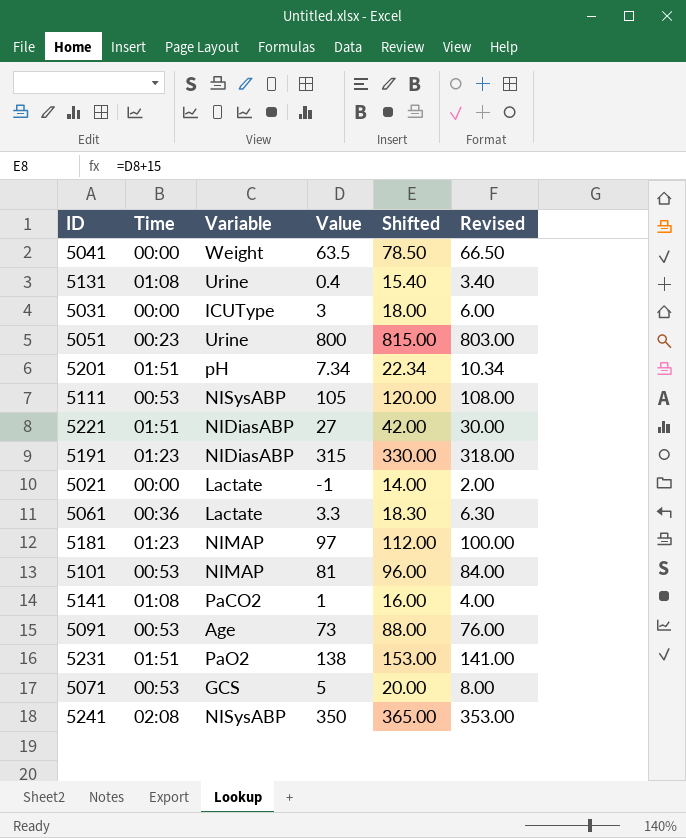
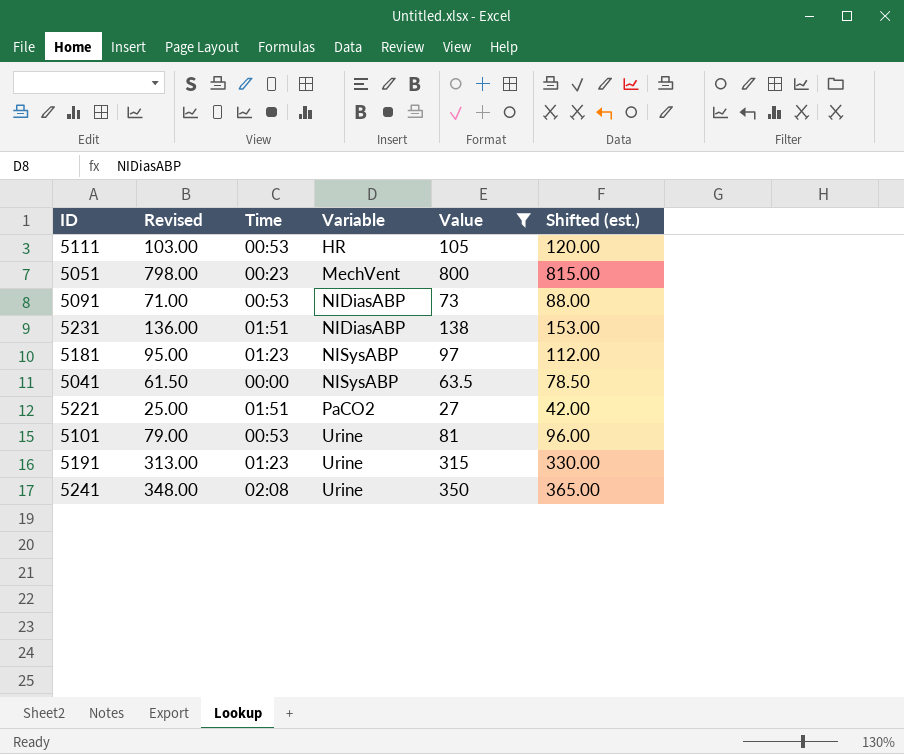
filter: none -> Value >= 27
row order: none -> Variable ascending
column Revised | formula: [Value] + 3 -> [Value] - 2
column Revised | position: 6 -> 2
column name: Shifted -> Shifted (est.)
5111 | Variable: NISysABP -> HR
5051 | Variable: Urine -> MechVent
5091 | Variable: Age -> NIDiasABP
5231 | Variable: PaO2 -> NIDiasABP
5181 | Variable: NIMAP -> NISysABP
5041 | Variable: Weight -> NISysABP
5221 | Variable: NIDiasABP -> PaCO2
5101 | Variable: NIMAP -> Urine
5191 | Variable: NIDiasABP -> Urine
5241 | Variable: NISysABP -> Urine

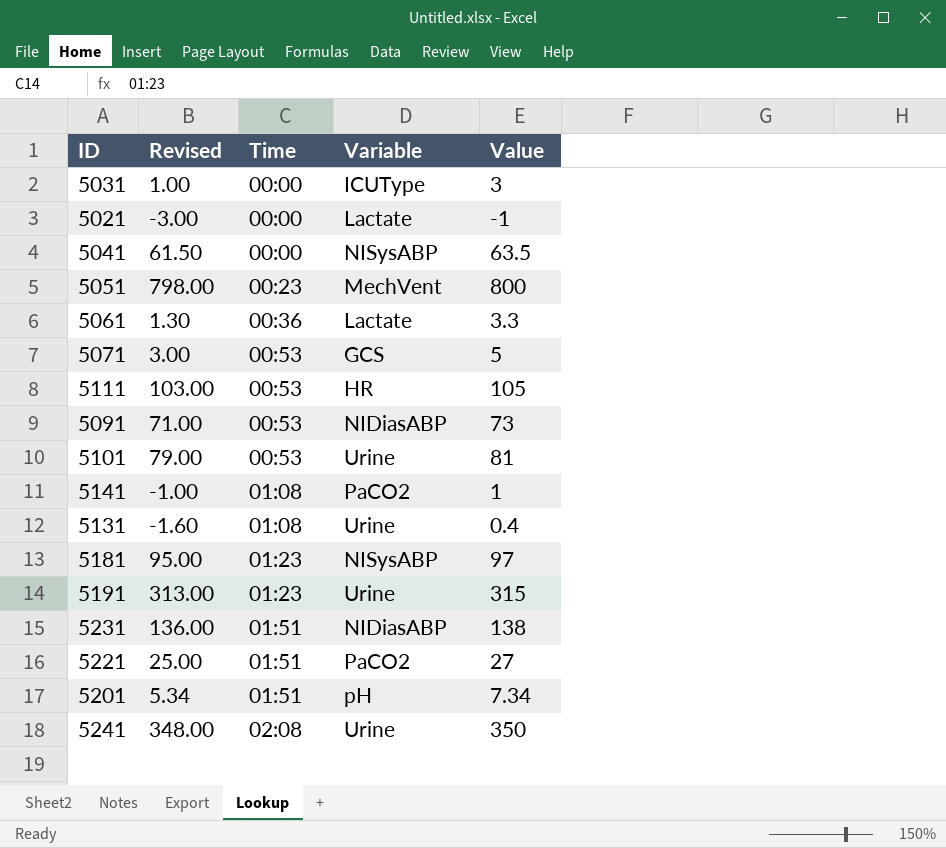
filter: Value >= 27 -> none
row order: Variable ascending -> Time ascending
column Shifted (est.) | formula: [Value] + 15 -> none

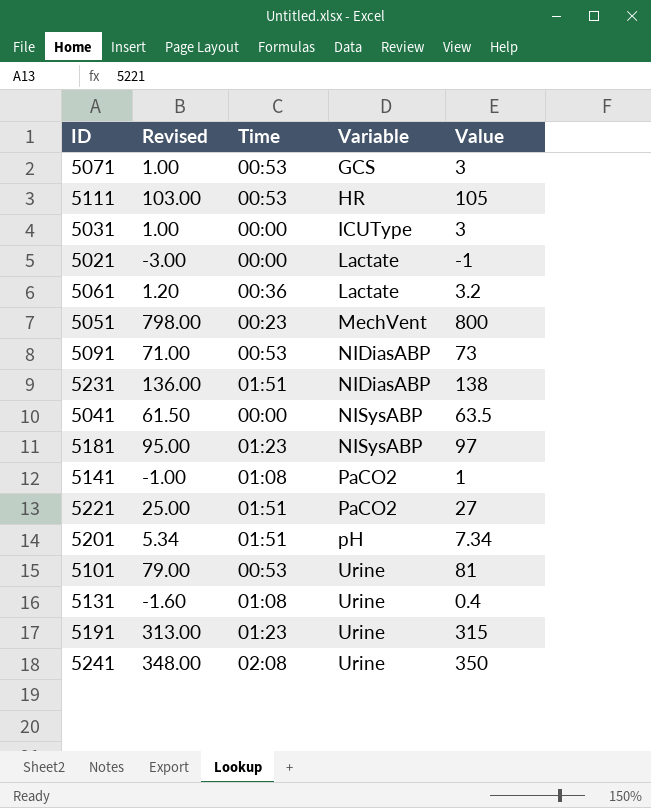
row order: Time ascending -> Variable ascending
5071 | Revised: 3.00 -> 1.00
5071 | Value: 5 -> 3
5061 | Revised: 1.30 -> 1.20
5061 | Value: 3.3 -> 3.2

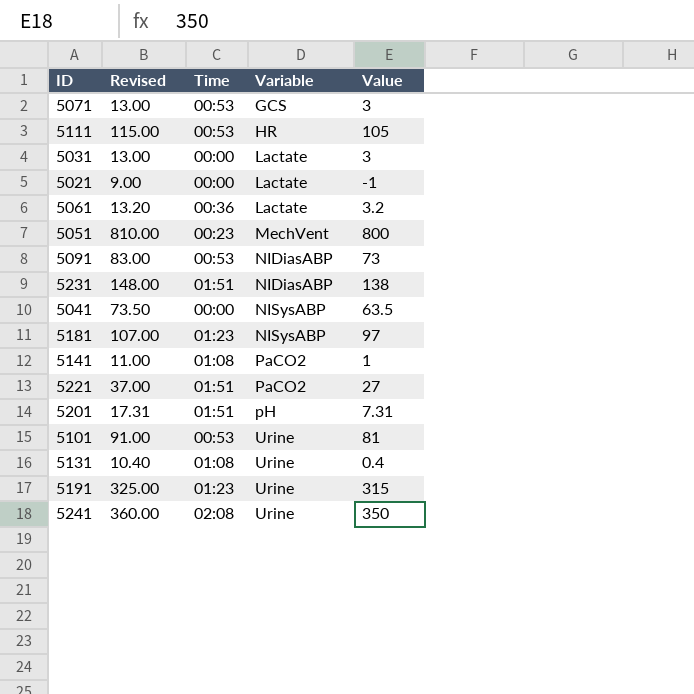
column Revised | formula: [Value] - 2 -> [Value] + 10
5031 | Variable: ICUType -> Lactate
5201 | Value: 7.34 -> 7.31

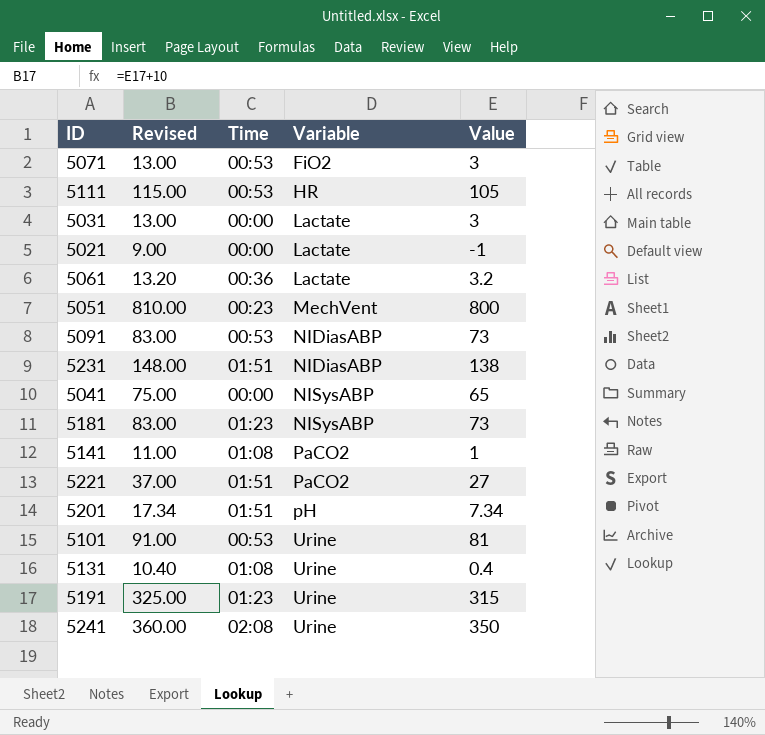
5071 | Variable: GCS -> FiO2
5041 | Revised: 73.50 -> 75.00
5041 | Value: 63.5 -> 65
5181 | Revised: 107.00 -> 83.00
5181 | Value: 97 -> 73
5201 | Revised: 17.31 -> 17.34
5201 | Value: 7.31 -> 7.34

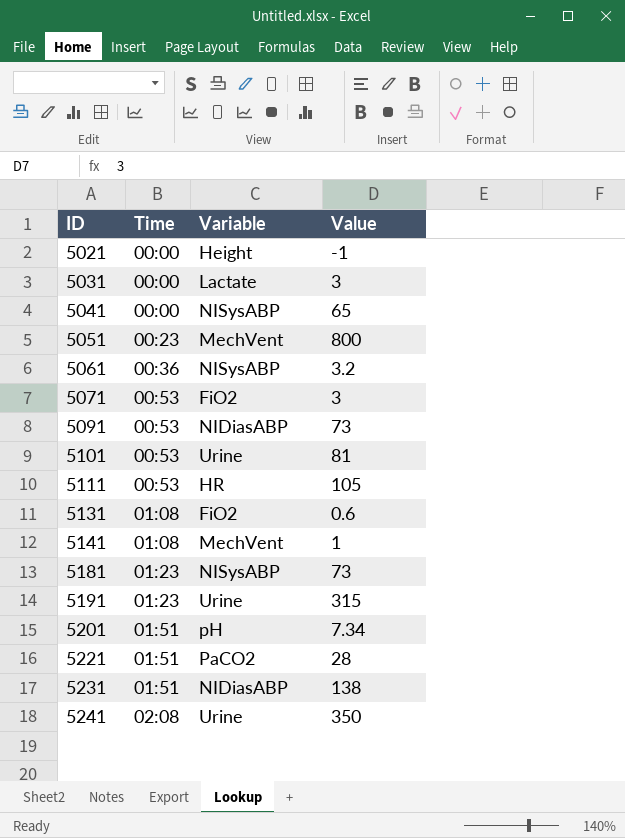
row order: Variable ascending -> ID ascending
column Revised | formula: [Value] + 10 -> none
5021 | Variable: Lactate -> Height
5061 | Variable: Lactate -> NISysABP
5131 | Variable: Urine -> FiO2
5131 | Value: 0.4 -> 0.6
5141 | Variable: PaCO2 -> MechVent
5221 | Value: 27 -> 28

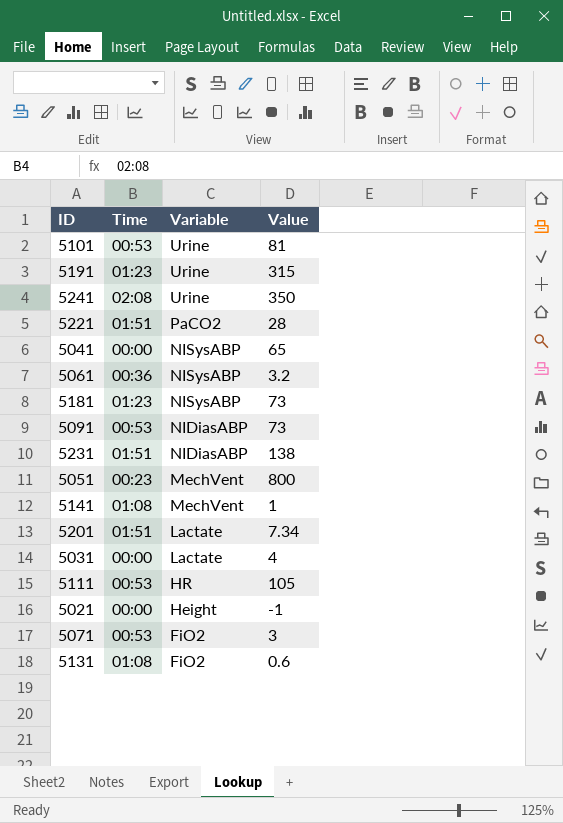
row order: ID ascending -> Variable descending
5201 | Variable: pH -> Lactate
5031 | Value: 3 -> 4

